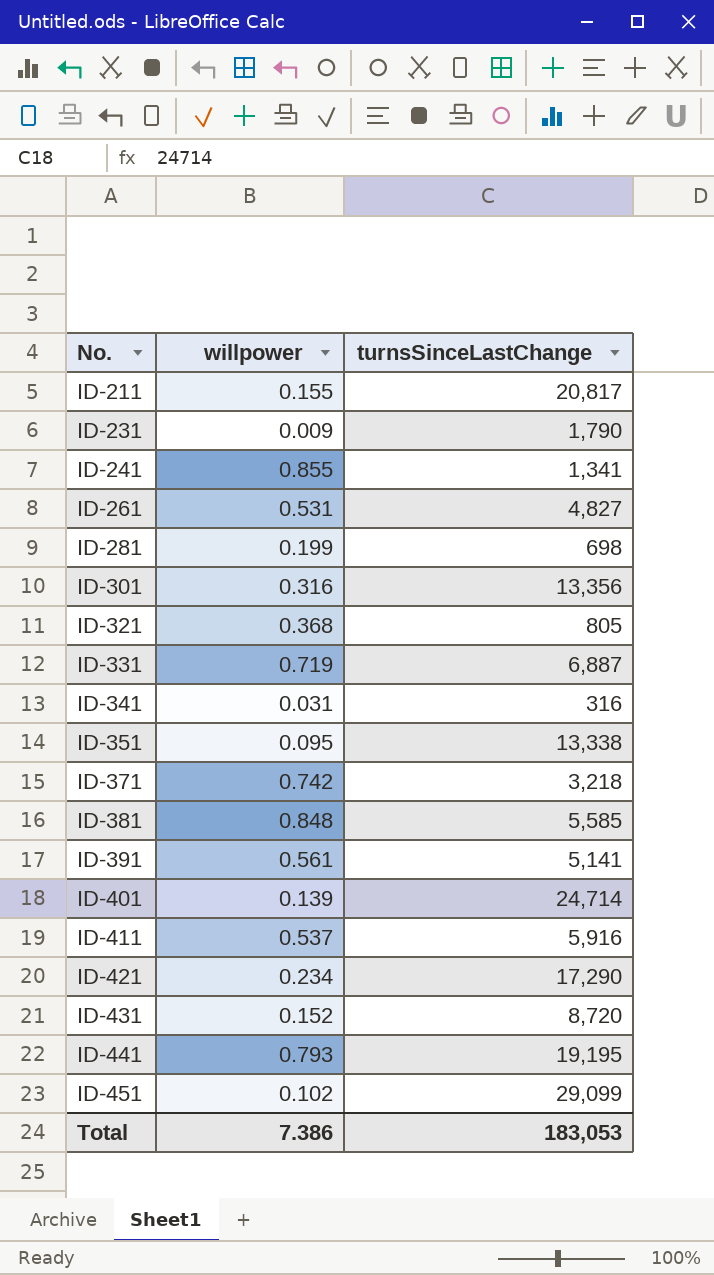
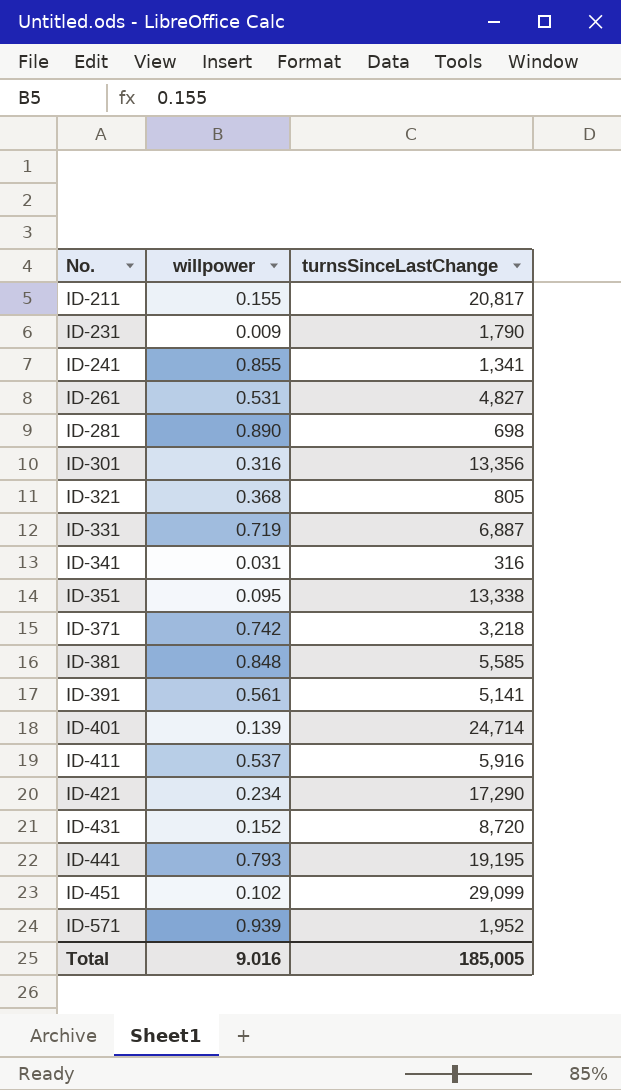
ID-281 | willpower: 0.199 -> 0.890
row ID-571: none -> 0.939 | 1,952
Total | willpower: 7.386 -> 9.016
Total | turnsSinceLastChange: 183,053 -> 185,005

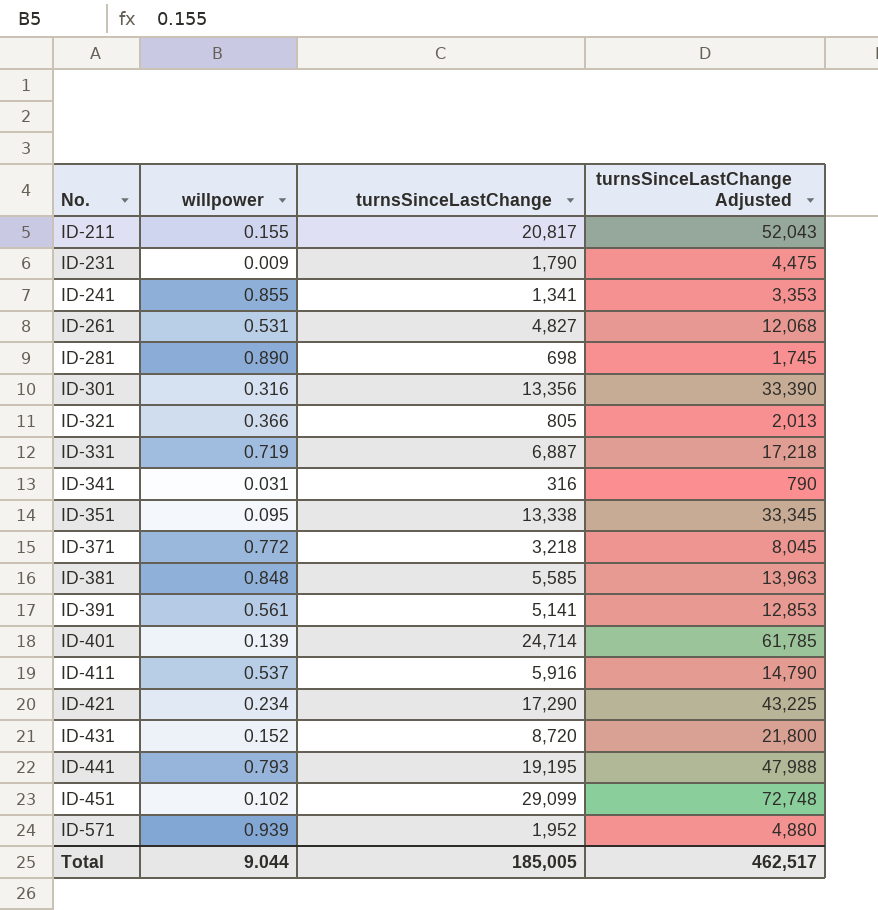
column turnsSinceLastChange Adjusted | formula: none -> [turnsSinceLastChange] * 2.5
ID-321 | willpower: 0.368 -> 0.366
ID-371 | willpower: 0.742 -> 0.772
Total | willpower: 9.016 -> 9.044

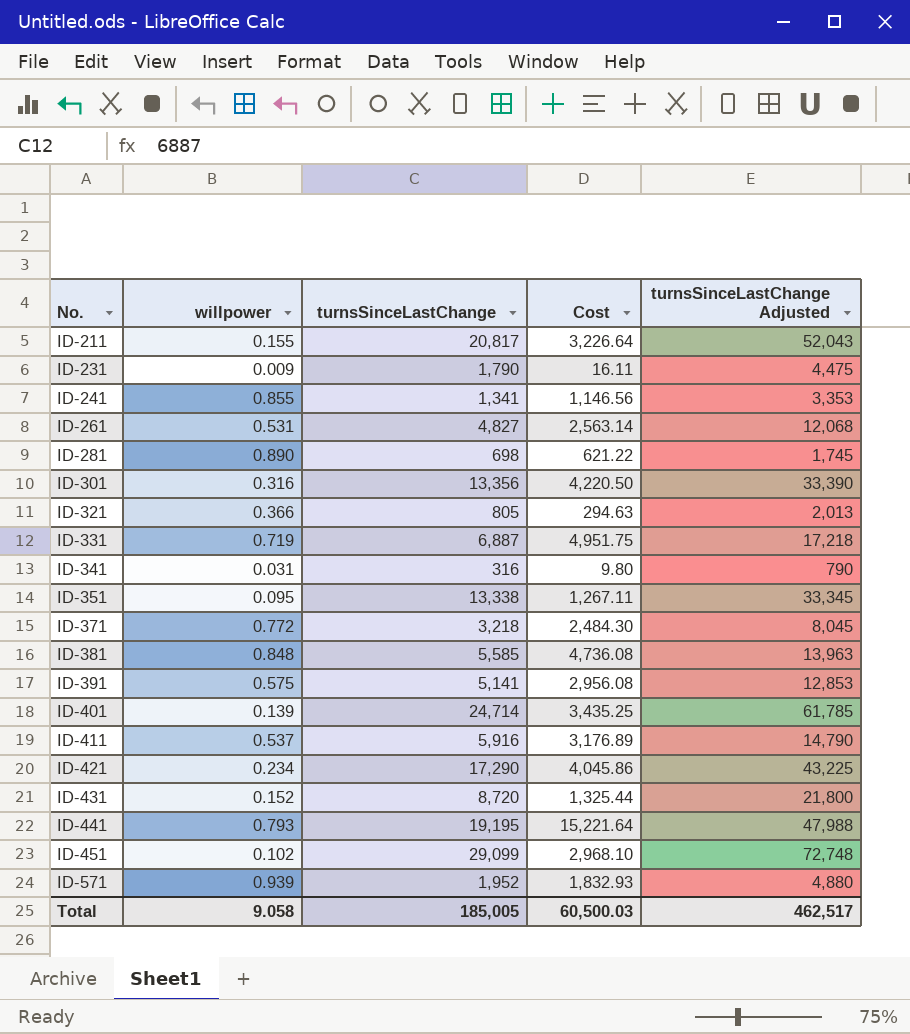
column Cost | formula: none -> [willpower] * [turnsSinceLastChange]
ID-391 | willpower: 0.561 -> 0.575
Total | willpower: 9.044 -> 9.058

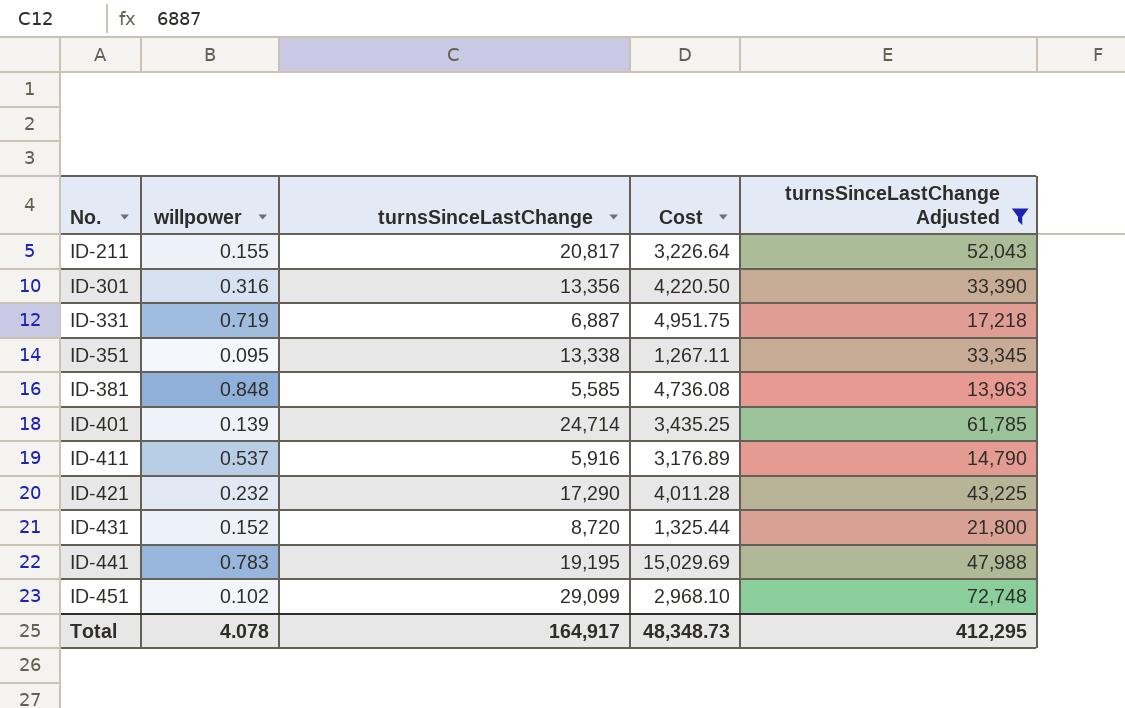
filter: none -> turnsSinceLastChange Adjusted >= 13,963
ID-421 | willpower: 0.234 -> 0.232
ID-421 | Cost: 4,045.86 -> 4,011.28
ID-441 | willpower: 0.793 -> 0.783
ID-441 | Cost: 15,221.64 -> 15,029.69
Total | willpower: 9.058 -> 4.078
Total | turnsSinceLastChange: 185,005 -> 164,917
Total | Cost: 60,500.03 -> 48,348.73
Total | turnsSinceLastChange Adjusted: 462,517 -> 412,295

